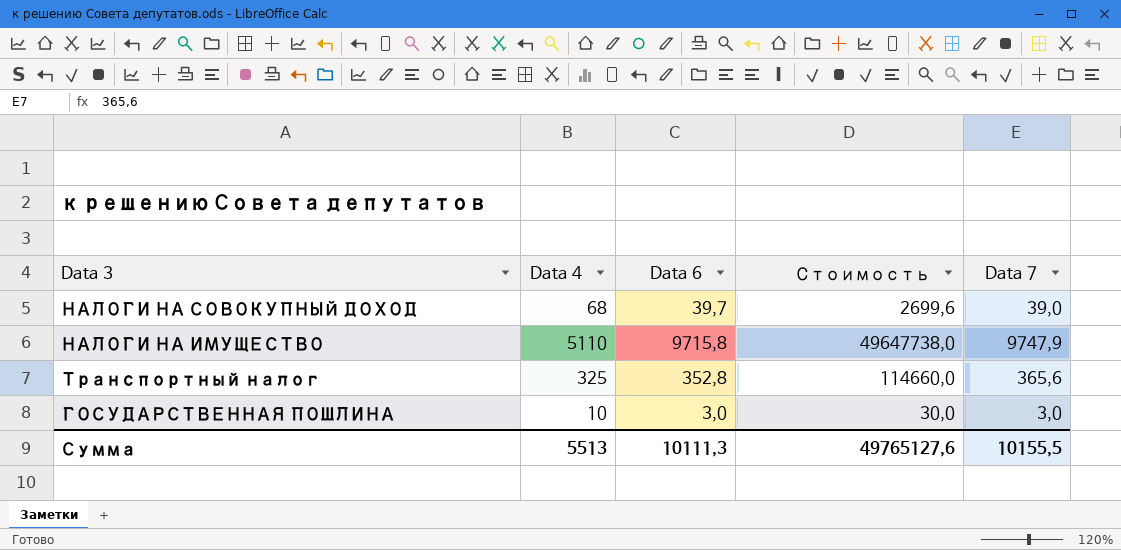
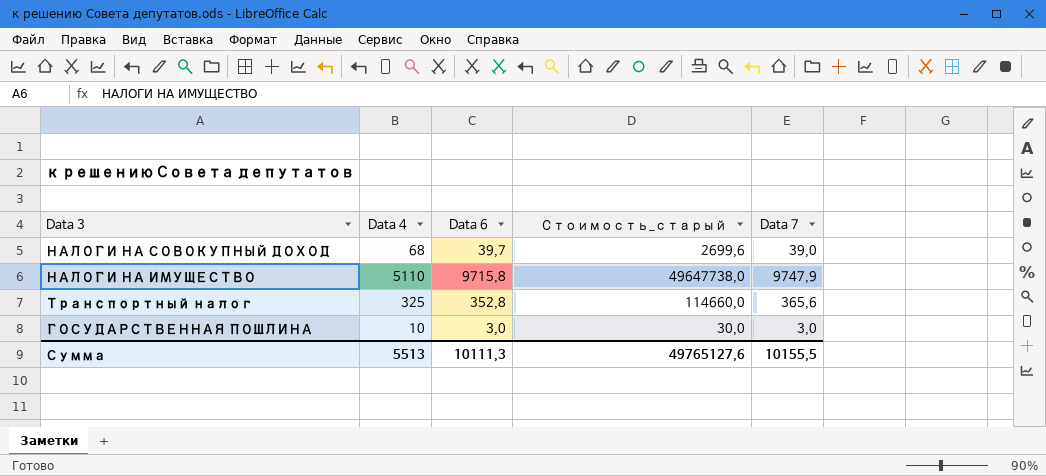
column name: Стоимость -> Стоимость_старый

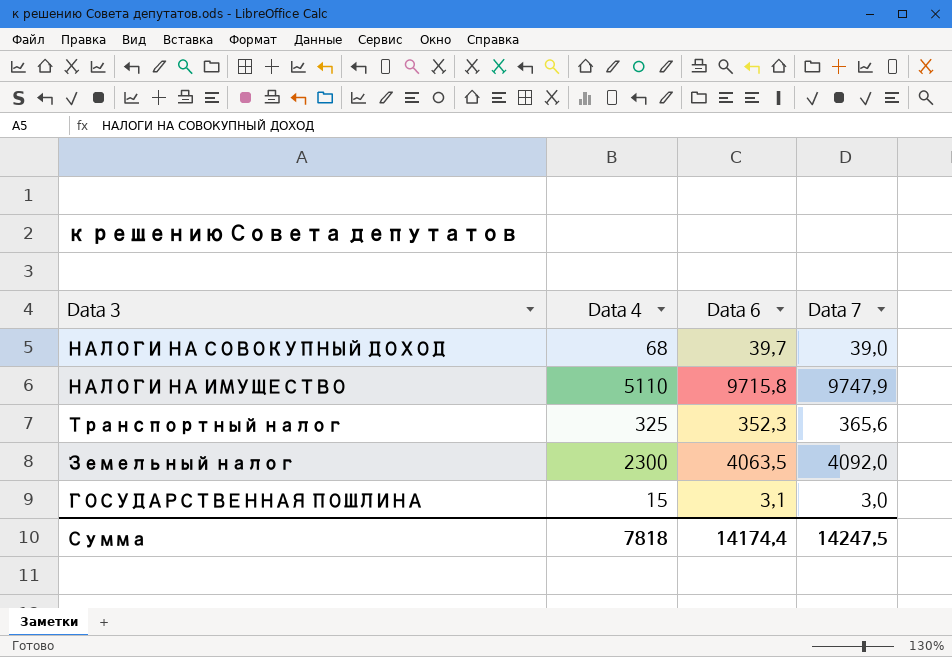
column Стоимость_старый | formula: [Data 4] * [Data 6] -> none
Транспортный налог | Data 6: 352,8 -> 352,3
row Земельный налог: none -> 2300 | 4063,5 | 4092,0
ГОСУДАРСТВЕННАЯ ПОШЛИНА | Data 4: 10 -> 15
ГОСУДАРСТВЕННАЯ ПОШЛИНА | Data 6: 3,0 -> 3,1
Сумма | Data 4: 5513 -> 7818
Сумма | Data 6: 10111,3 -> 14174,4
Сумма | Data 7: 10155,5 -> 14247,5

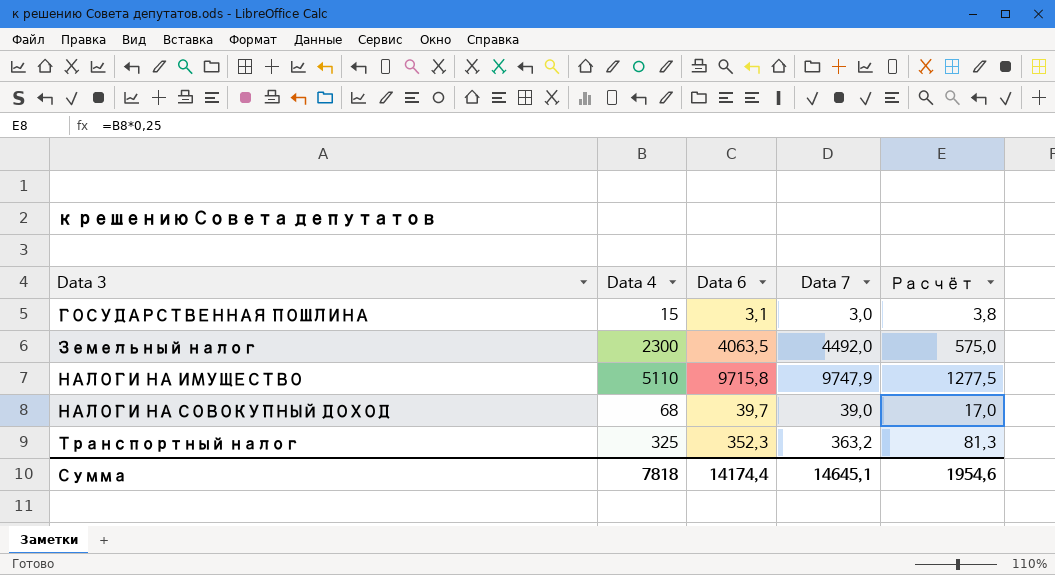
row order: none -> Data 3 ascending
column Расчёт | formula: none -> [Data 4] * 0,25
Земельный налог | Data 7: 4092,0 -> 4492,0
Транспортный налог | Data 7: 365,6 -> 363,2
Сумма | Data 7: 14247,5 -> 14645,1

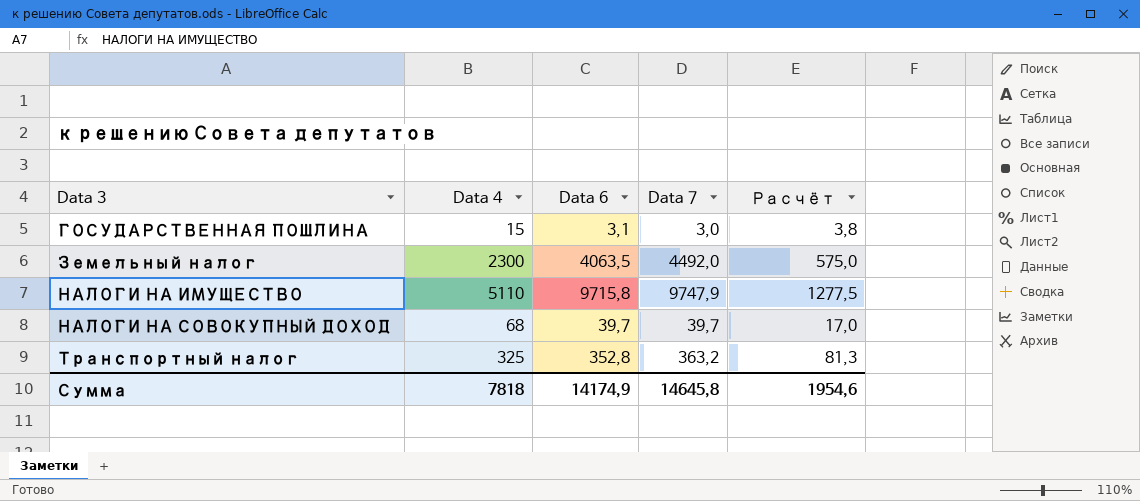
НАЛОГИ НА СОВОКУПНЫЙ ДОХОД | Data 7: 39,0 -> 39,7
Транспортный налог | Data 6: 352,3 -> 352,8
Сумма | Data 6: 14174,4 -> 14174,9
Сумма | Data 7: 14645,1 -> 14645,8

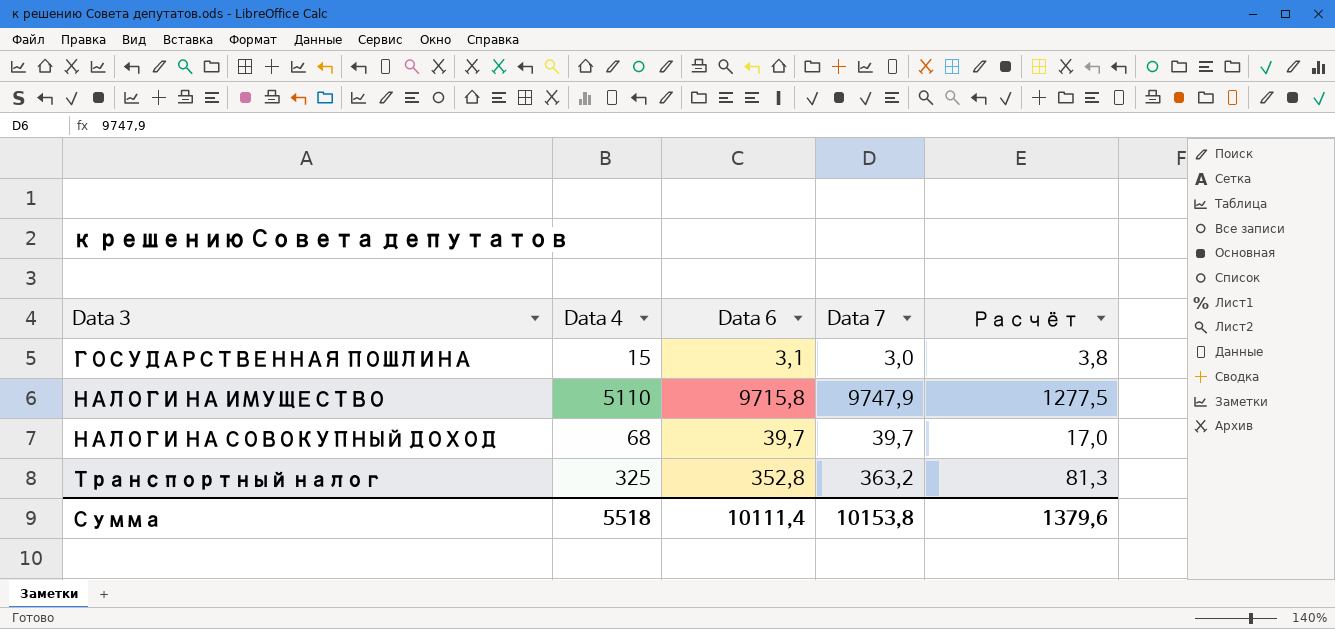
row Земельный налог: 2300 | 4063,5 | 4492,0 | 575,0 -> none
Сумма | Data 4: 7818 -> 5518
Сумма | Data 6: 14174,9 -> 10111,4
Сумма | Data 7: 14645,8 -> 10153,8
Сумма | Расчёт: 1954,6 -> 1379,6

